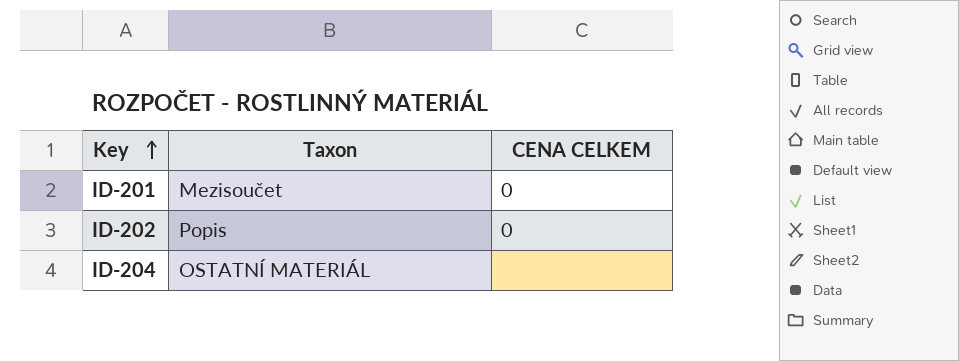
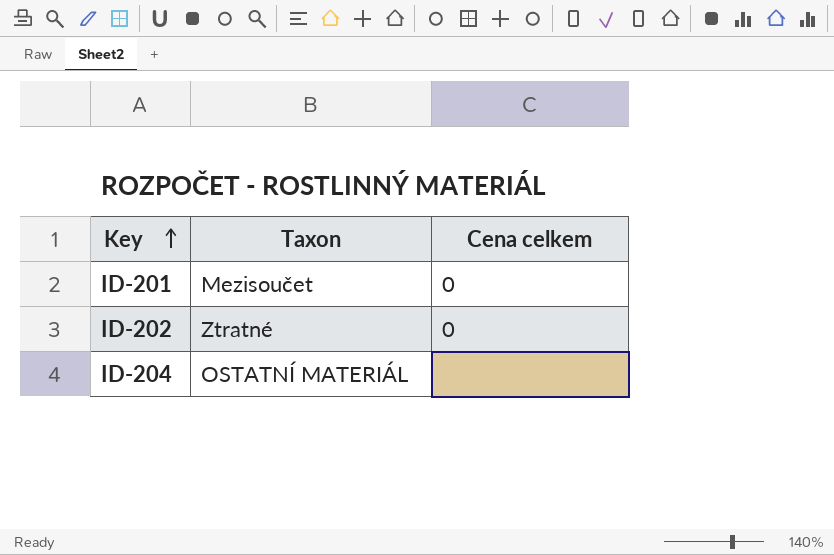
column name: CENA CELKEM -> Cena celkem
ID-202 | Taxon: Popis -> Ztratné

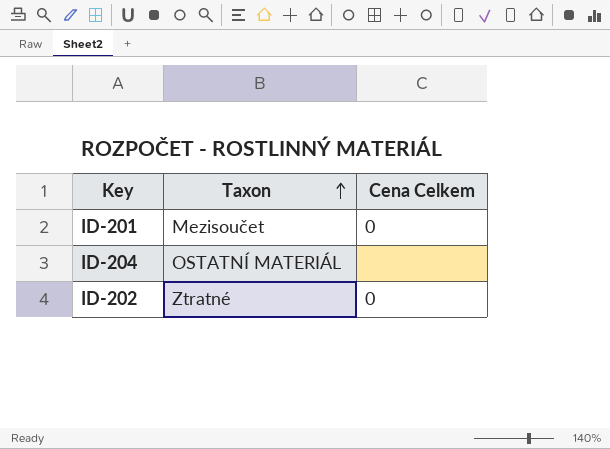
row order: Key ascending -> Taxon ascending
column name: Cena celkem -> Cena Celkem

